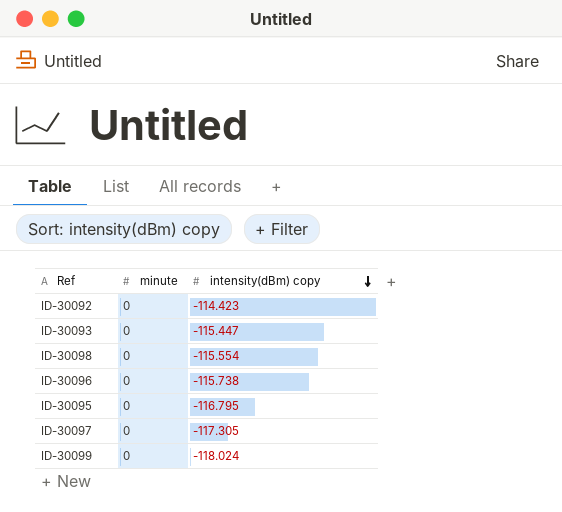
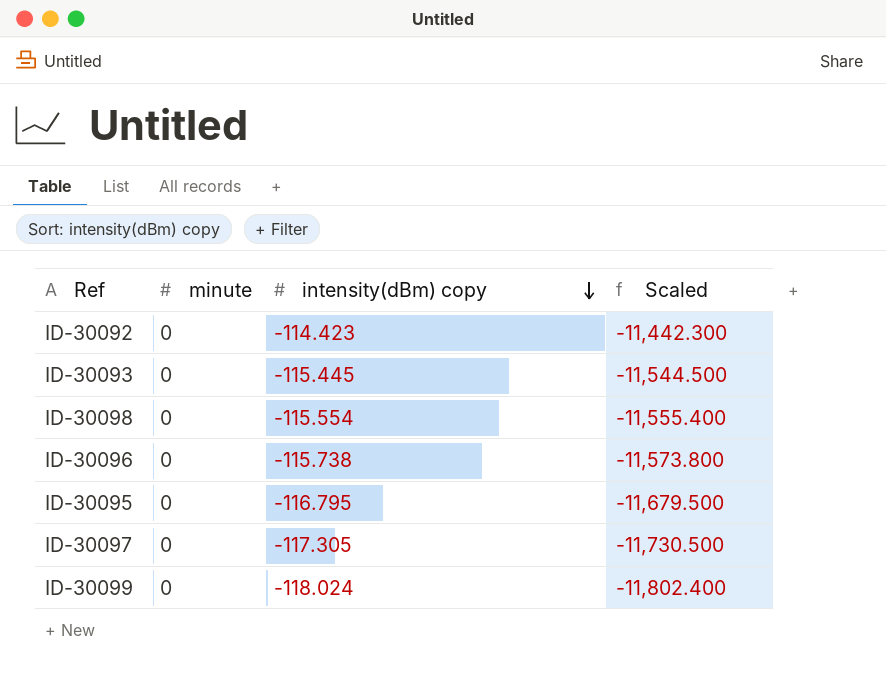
column Scaled | formula: none -> [intensity(dBm) copy] * 100
ID-30093 | intensity(dBm) copy: -115.447 -> -115.445

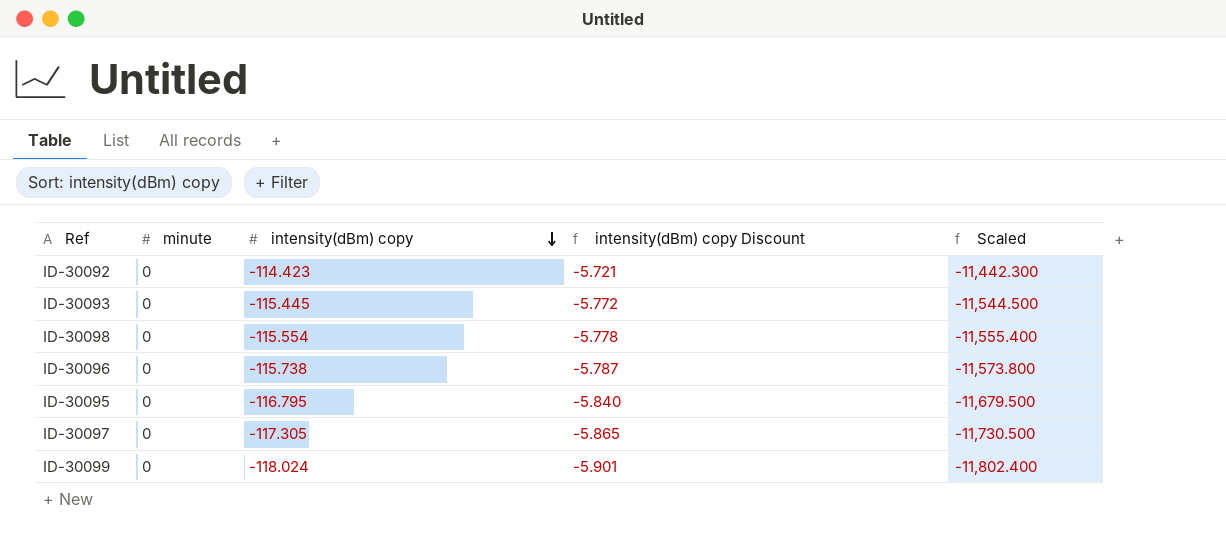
column intensity(dBm) copy Discount | formula: none -> [intensity(dBm) copy] * 0.05

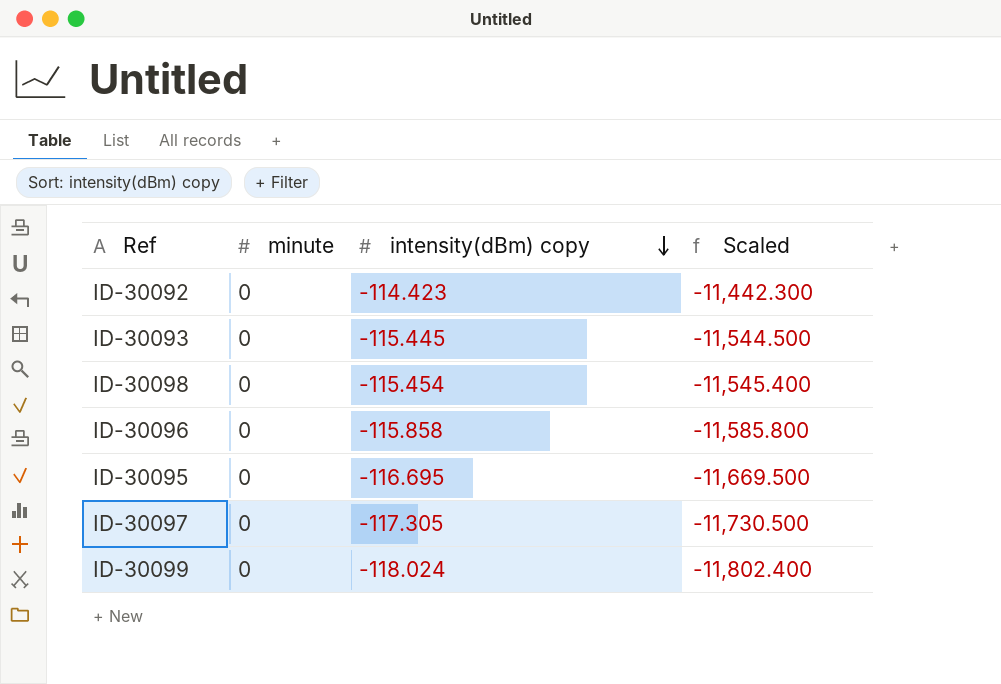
column intensity(dBm) copy Discount | formula: [intensity(dBm) copy] * 0.05 -> none
ID-30098 | intensity(dBm) copy: -115.554 -> -115.454
ID-30098 | Scaled: -11,555.400 -> -11,545.400
ID-30096 | intensity(dBm) copy: -115.738 -> -115.858
ID-30096 | Scaled: -11,573.800 -> -11,585.800
ID-30095 | intensity(dBm) copy: -116.795 -> -116.695
ID-30095 | Scaled: -11,679.500 -> -11,669.500

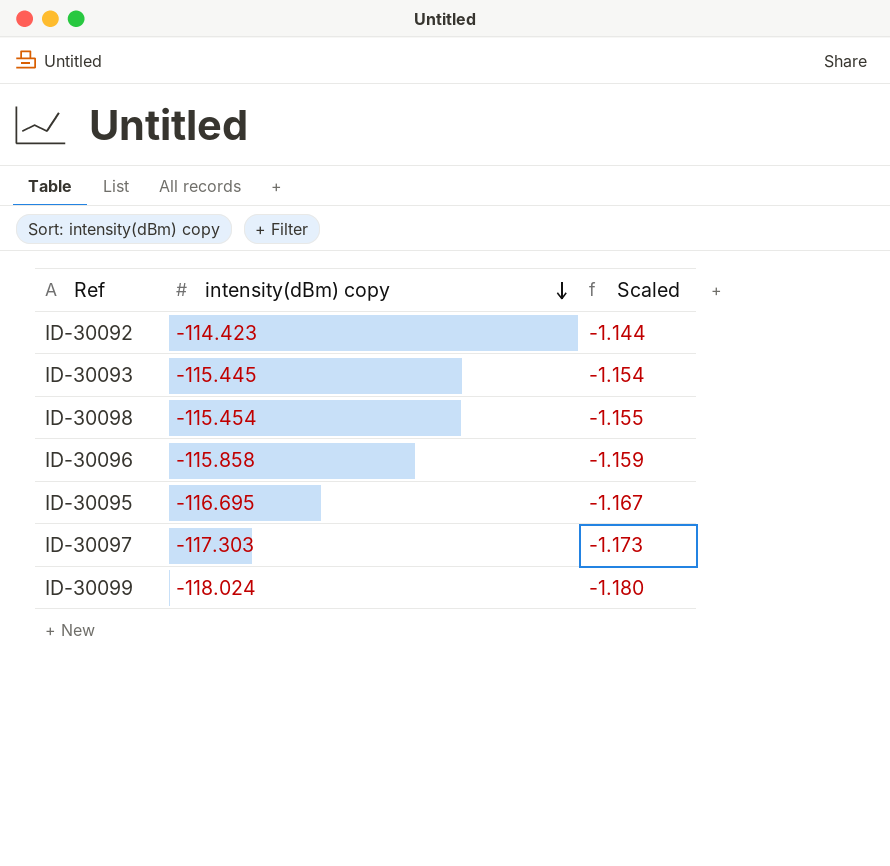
column minute | position: 2 -> none
column Scaled | formula: [intensity(dBm) copy] * 100 -> [intensity(dBm) copy] * 0.01
ID-30097 | intensity(dBm) copy: -117.305 -> -117.303

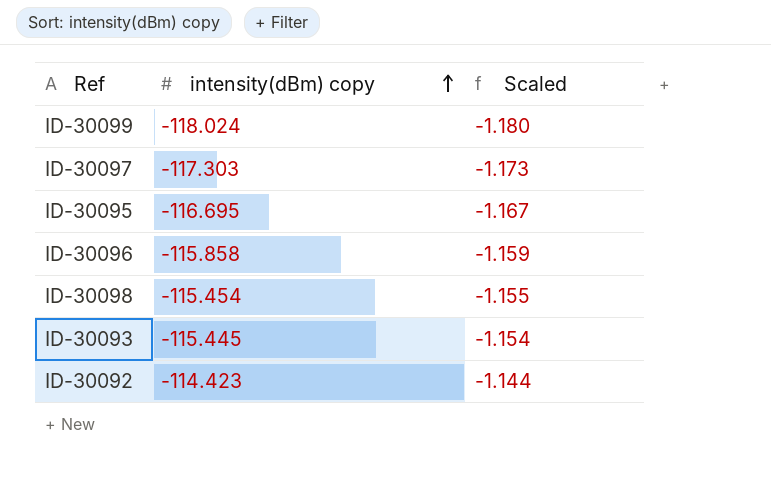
row order: intensity(dBm) copy descending -> intensity(dBm) copy ascending

